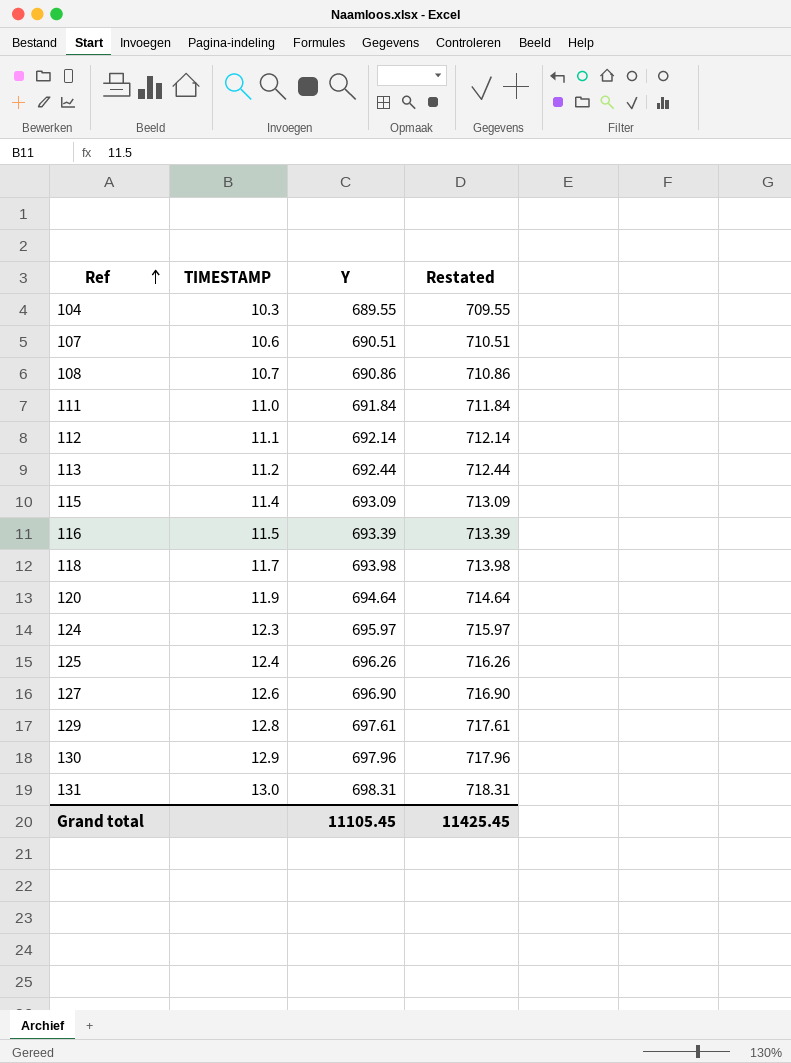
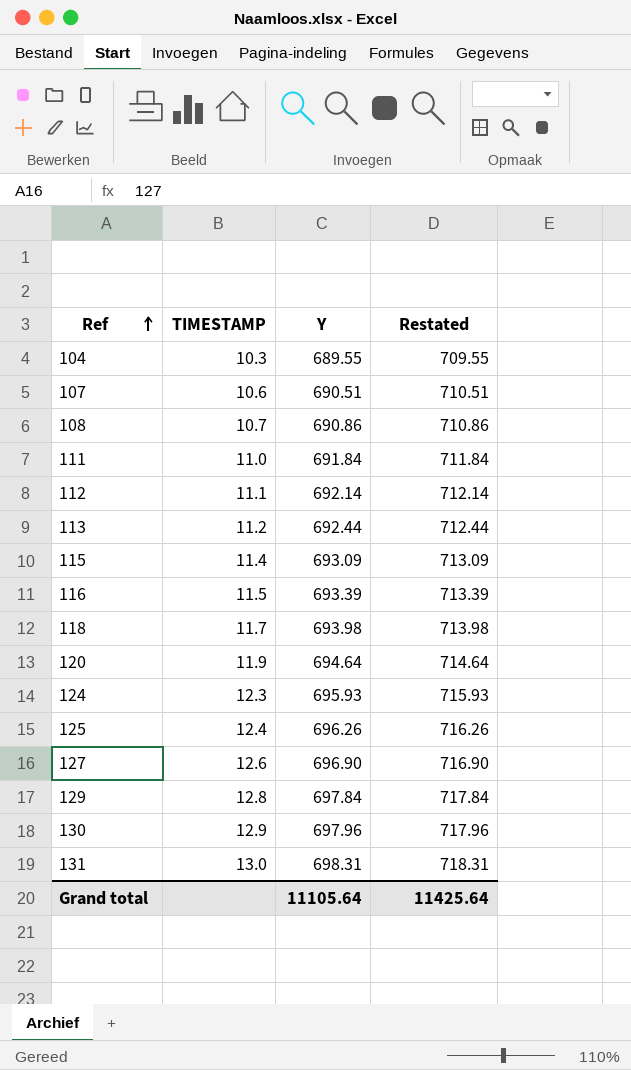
124 | Y: 695.97 -> 695.93
124 | Restated: 715.97 -> 715.93
129 | Y: 697.61 -> 697.84
129 | Restated: 717.61 -> 717.84
Grand total | Y: 11105.45 -> 11105.64
Grand total | Restated: 11425.45 -> 11425.64

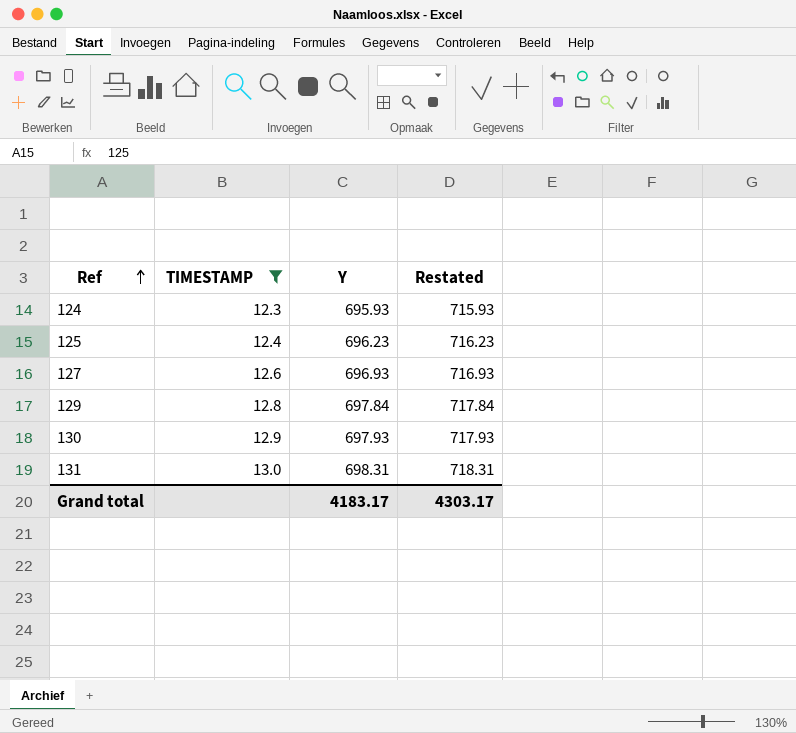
filter: none -> TIMESTAMP >= 12.3
125 | Y: 696.26 -> 696.23
125 | Restated: 716.26 -> 716.23
127 | Y: 696.90 -> 696.93
127 | Restated: 716.90 -> 716.93
130 | Y: 697.96 -> 697.93
130 | Restated: 717.96 -> 717.93
Grand total | Y: 11105.64 -> 4183.17
Grand total | Restated: 11425.64 -> 4303.17

